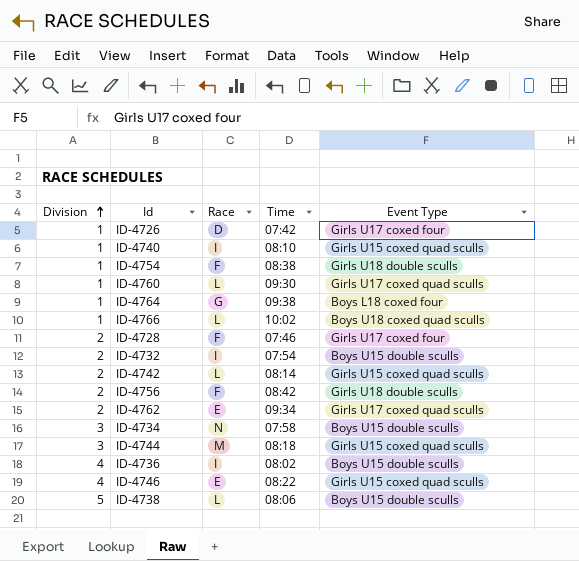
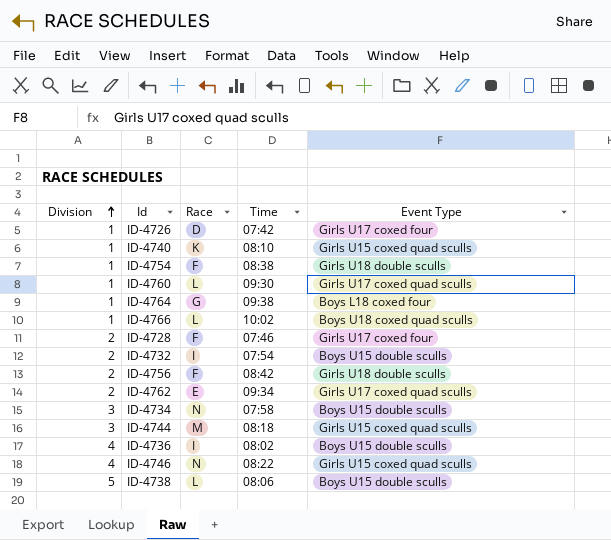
row ID-4742: 2 | L | 08:14 | Girls U15 coxed quad sculls -> none
ID-4740 | Race: I -> K
ID-4746 | Race: E -> N

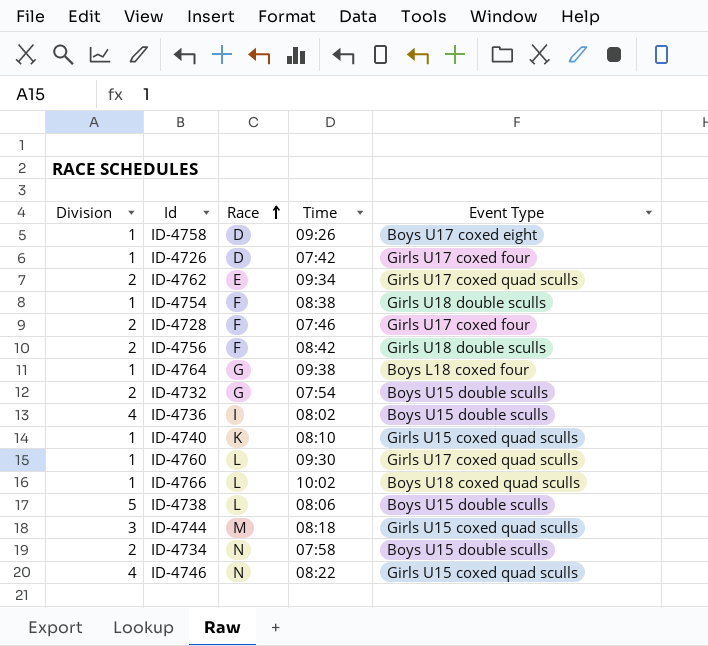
row order: Division ascending -> Race ascending
row ID-4758: none -> 1 | D | 09:26 | Boys U17 coxed eight
ID-4732 | Race: I -> G
ID-4734 | Division: 3 -> 2

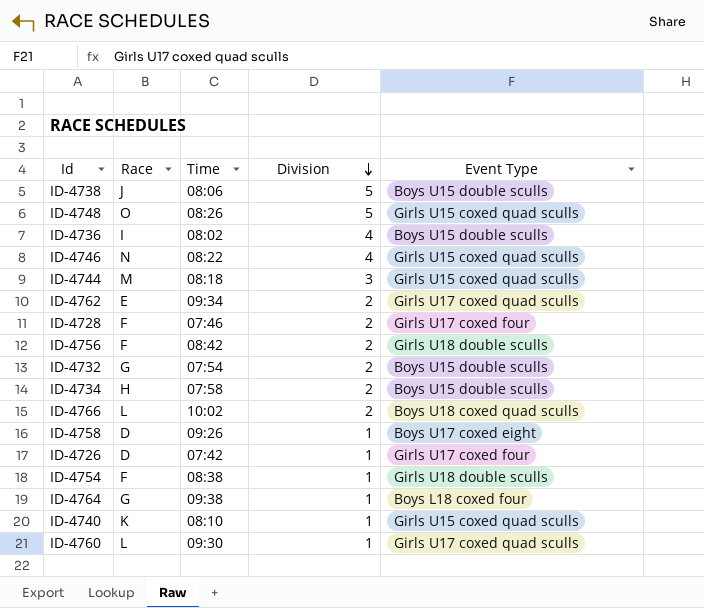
row order: Race ascending -> Division descending
column Division | position: 1 -> 4
ID-4738 | Race: L -> J
row ID-4748: none -> O | 08:26 | 5 | Girls U15 coxed quad sculls
ID-4734 | Race: N -> H
ID-4766 | Division: 1 -> 2

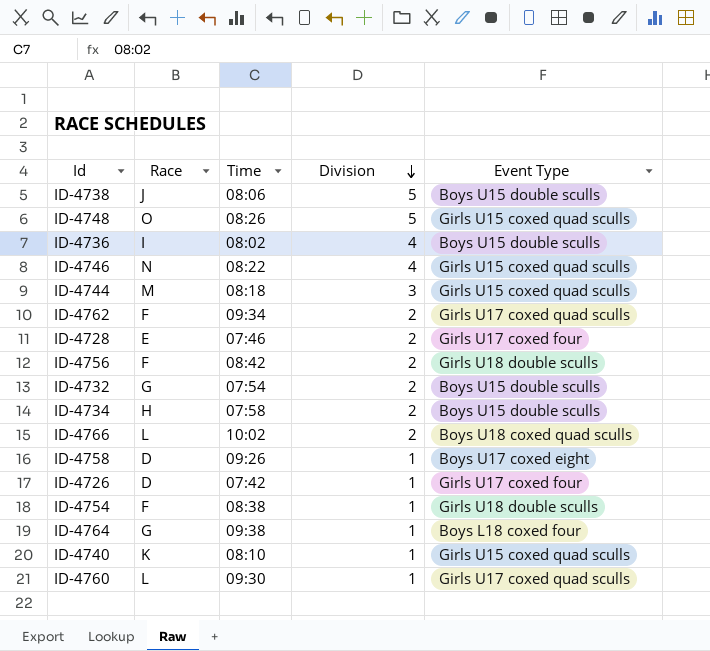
ID-4762 | Race: E -> F
ID-4728 | Race: F -> E

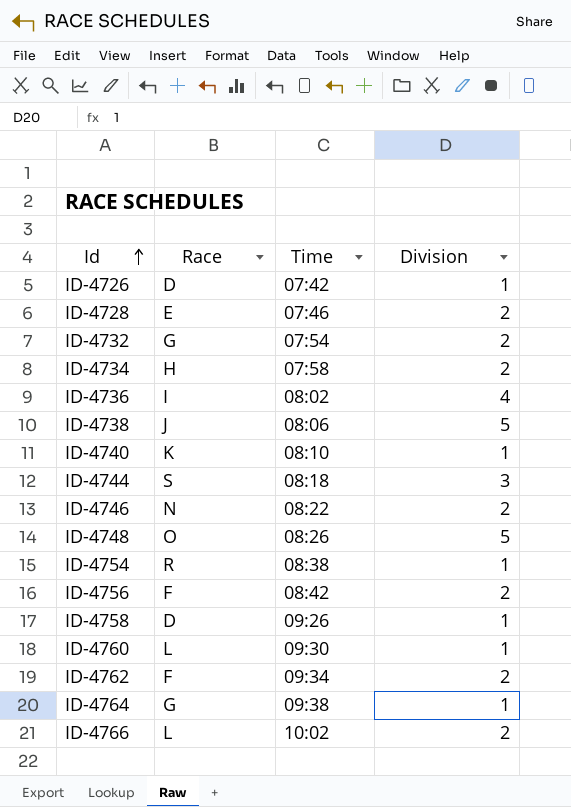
row order: Division descending -> Id ascending
column Event Type | position: 5 -> none
ID-4744 | Race: M -> S
ID-4746 | Division: 4 -> 2
ID-4754 | Race: F -> R

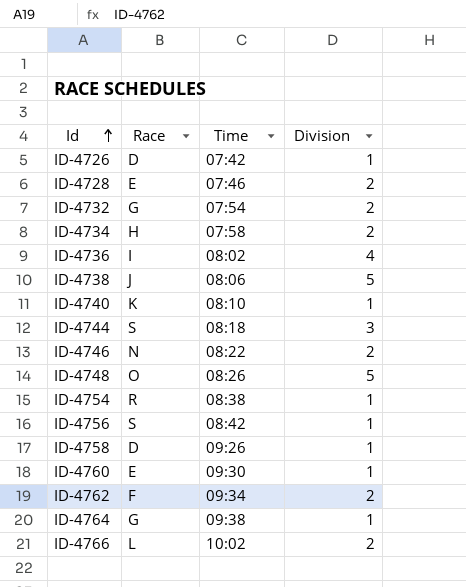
ID-4756 | Race: F -> S
ID-4756 | Division: 2 -> 1
ID-4760 | Race: L -> E

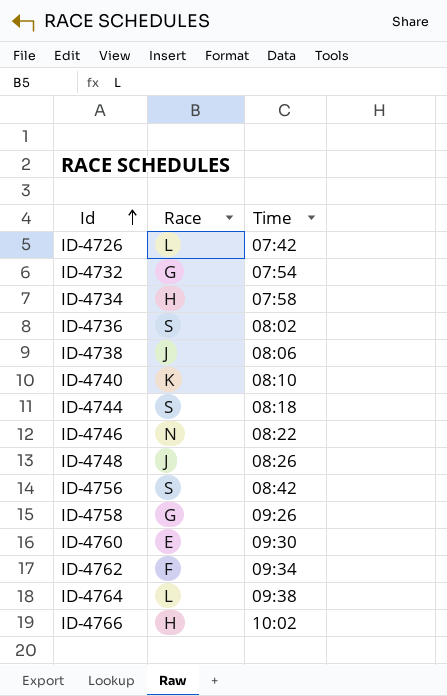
column Division | position: 4 -> none
row ID-4728: E | 07:46 | 2 -> none
row ID-4754: R | 08:38 | 1 -> none
ID-4726 | Race: D -> L
ID-4736 | Race: I -> S
ID-4748 | Race: O -> J
ID-4758 | Race: D -> G
ID-4764 | Race: G -> L
ID-4766 | Race: L -> H

